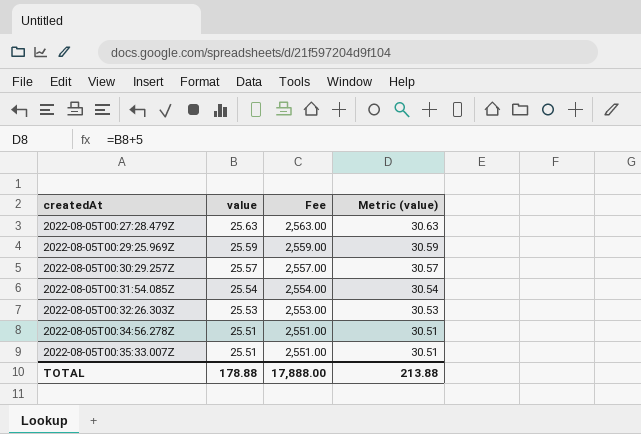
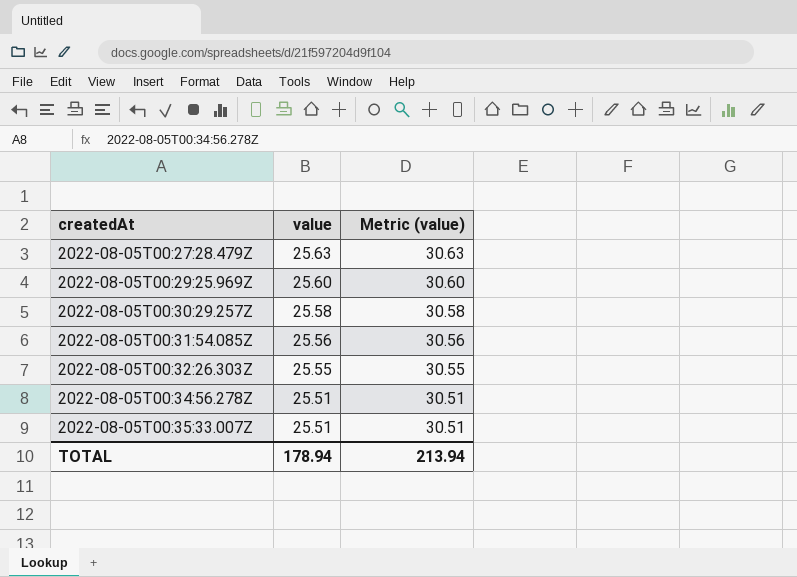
column Fee | formula: [value] * 100 -> none
2022-08-05T00:29:25.969Z | value: 25.59 -> 25.60
2022-08-05T00:29:25.969Z | Metric (value): 30.59 -> 30.60
2022-08-05T00:30:29.257Z | value: 25.57 -> 25.58
2022-08-05T00:30:29.257Z | Metric (value): 30.57 -> 30.58
2022-08-05T00:31:54.085Z | value: 25.54 -> 25.56
2022-08-05T00:31:54.085Z | Metric (value): 30.54 -> 30.56
2022-08-05T00:32:26.303Z | value: 25.53 -> 25.55
2022-08-05T00:32:26.303Z | Metric (value): 30.53 -> 30.55
TOTAL | value: 178.88 -> 178.94
TOTAL | Metric (value): 213.88 -> 213.94

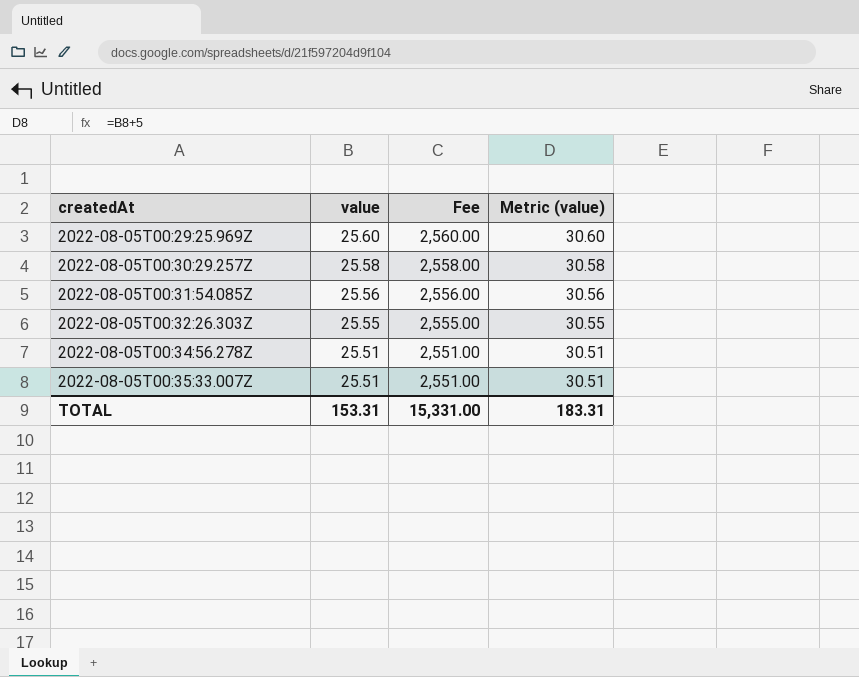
column Fee | formula: none -> [value] * 100
row 2022-08-05T00:27:28.479Z: 25.63 | 30.63 -> none
TOTAL | value: 178.94 -> 153.31
TOTAL | Metric (value): 213.94 -> 183.31

